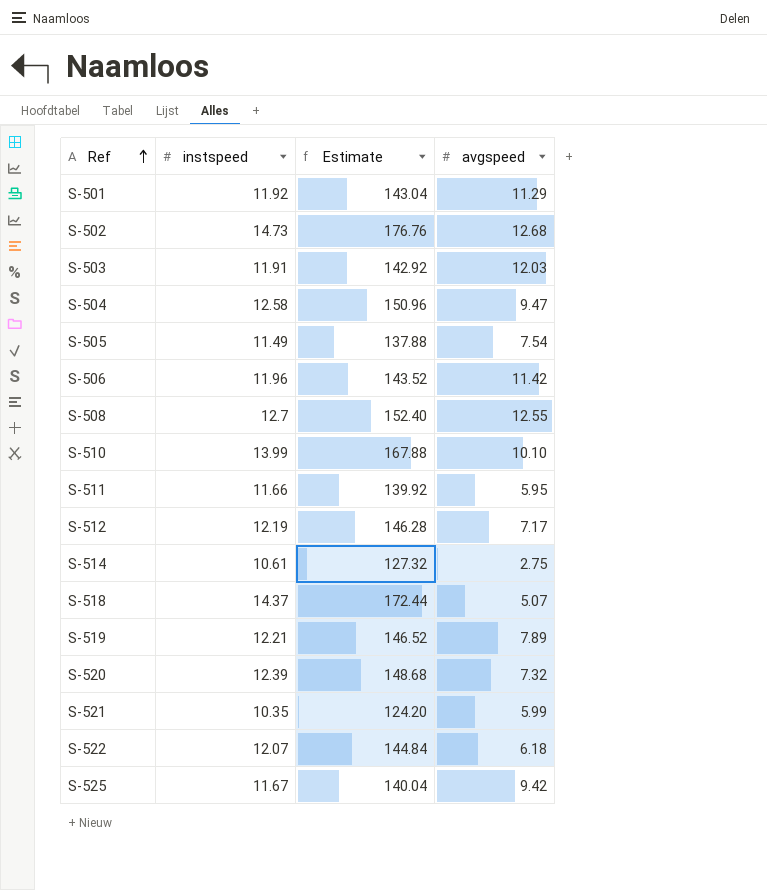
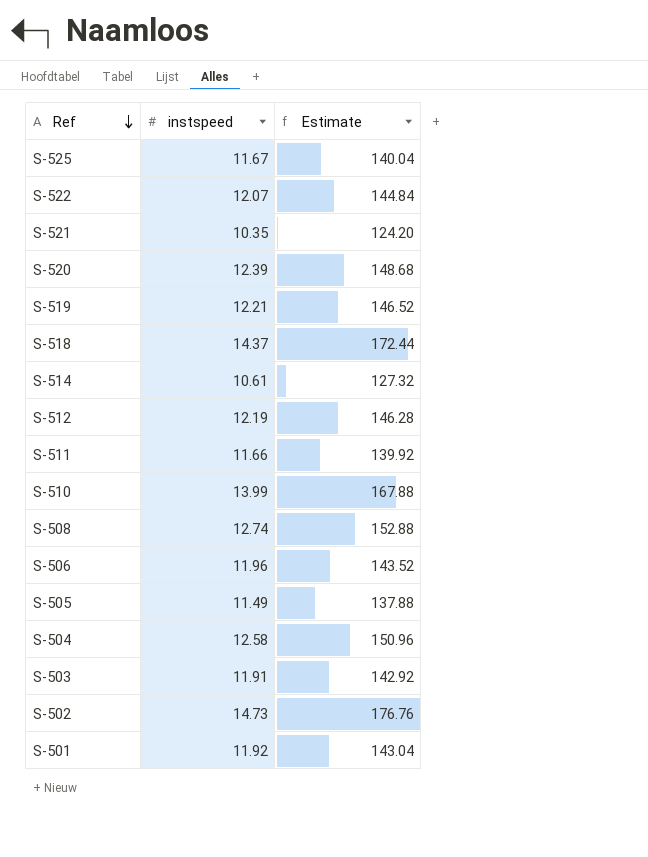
row order: Ref ascending -> Ref descending
column avgspeed | position: 4 -> none
S-508 | instspeed: 12.7 -> 12.74
S-508 | Estimate: 152.40 -> 152.88

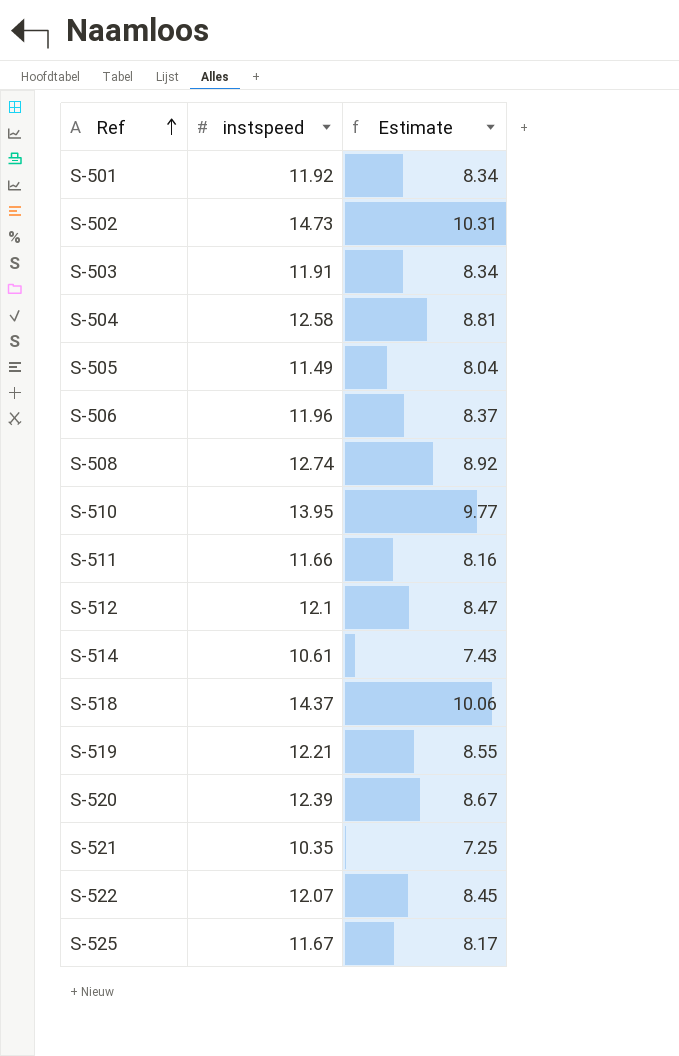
row order: Ref descending -> Ref ascending
column Estimate | formula: [instspeed] * 12 -> [instspeed] * 0.7
S-510 | instspeed: 13.99 -> 13.95
S-512 | instspeed: 12.19 -> 12.1

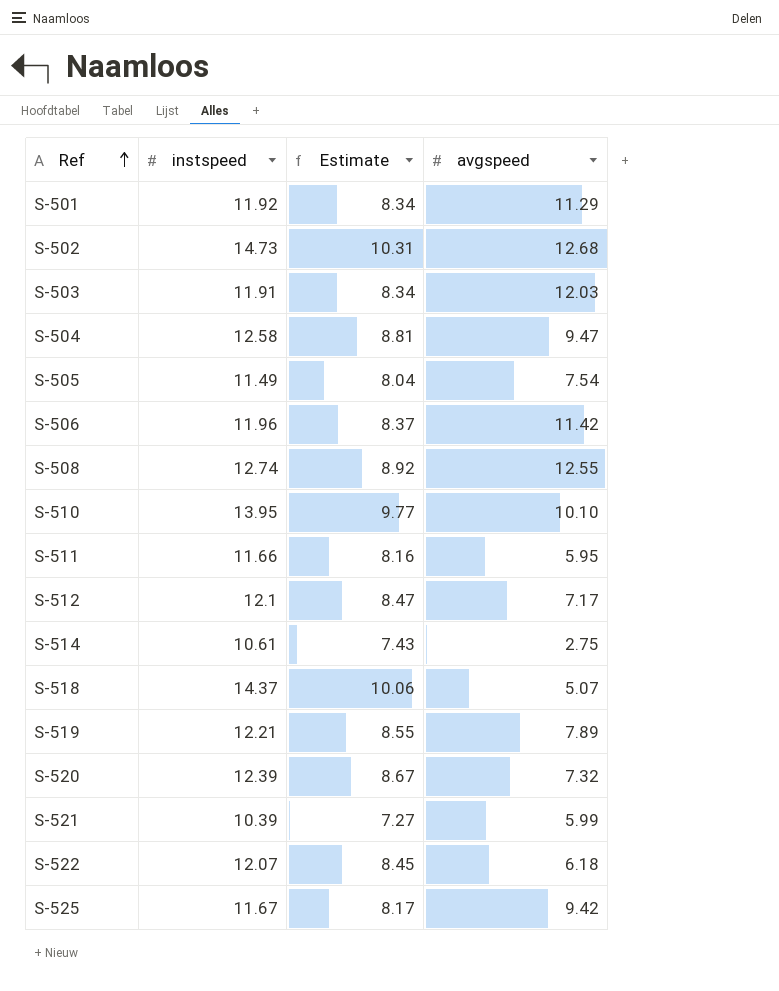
column avgspeed | position: none -> 4
S-521 | instspeed: 10.35 -> 10.39
S-521 | Estimate: 7.25 -> 7.27

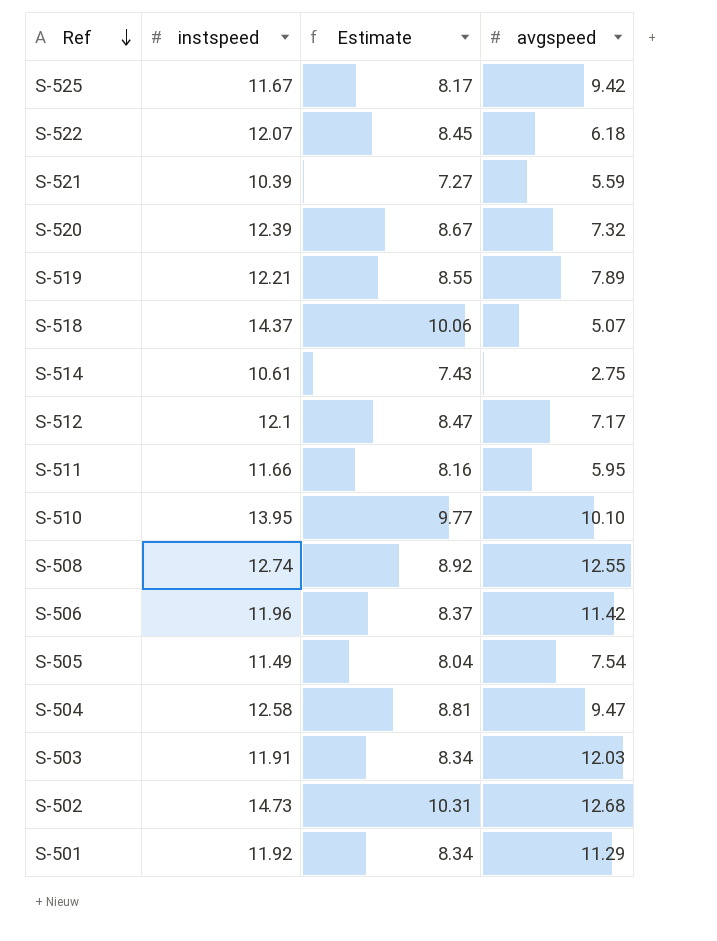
row order: Ref ascending -> Ref descending
S-521 | avgspeed: 5.99 -> 5.59

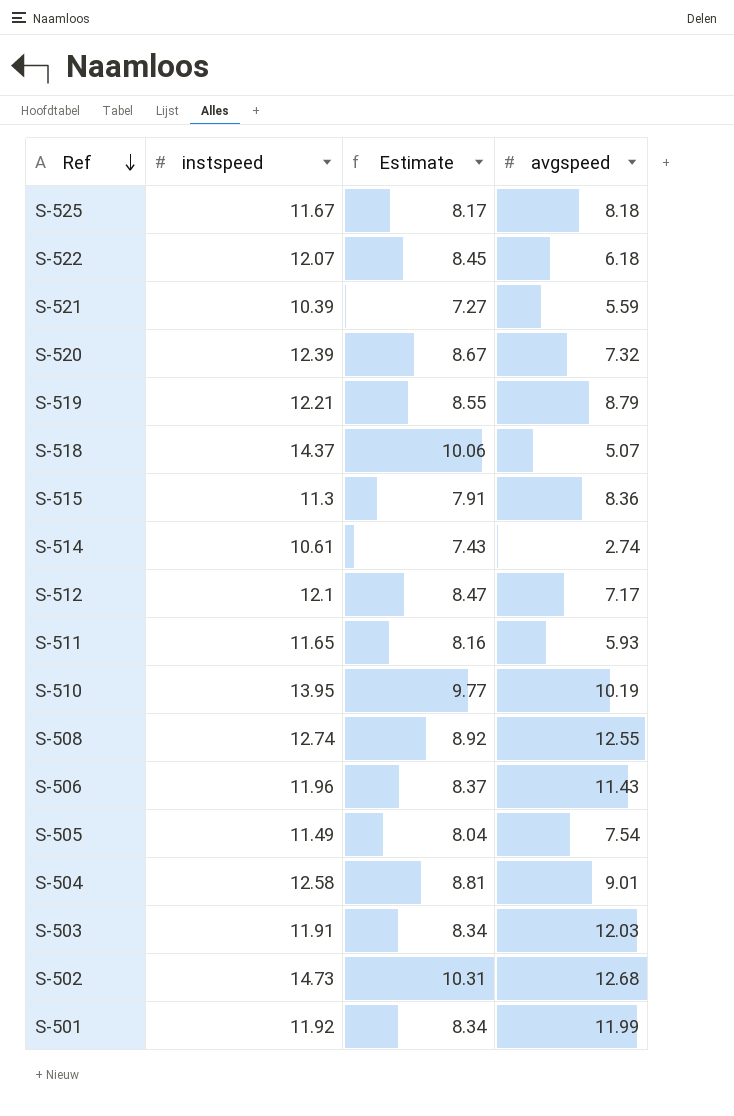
S-525 | avgspeed: 9.42 -> 8.18
S-519 | avgspeed: 7.89 -> 8.79
row S-515: none -> 11.3 | 7.91 | 8.36
S-514 | avgspeed: 2.75 -> 2.74
S-511 | instspeed: 11.66 -> 11.65
S-511 | avgspeed: 5.95 -> 5.93
S-510 | avgspeed: 10.10 -> 10.19
S-506 | avgspeed: 11.42 -> 11.43
S-504 | avgspeed: 9.47 -> 9.01
S-501 | avgspeed: 11.29 -> 11.99

